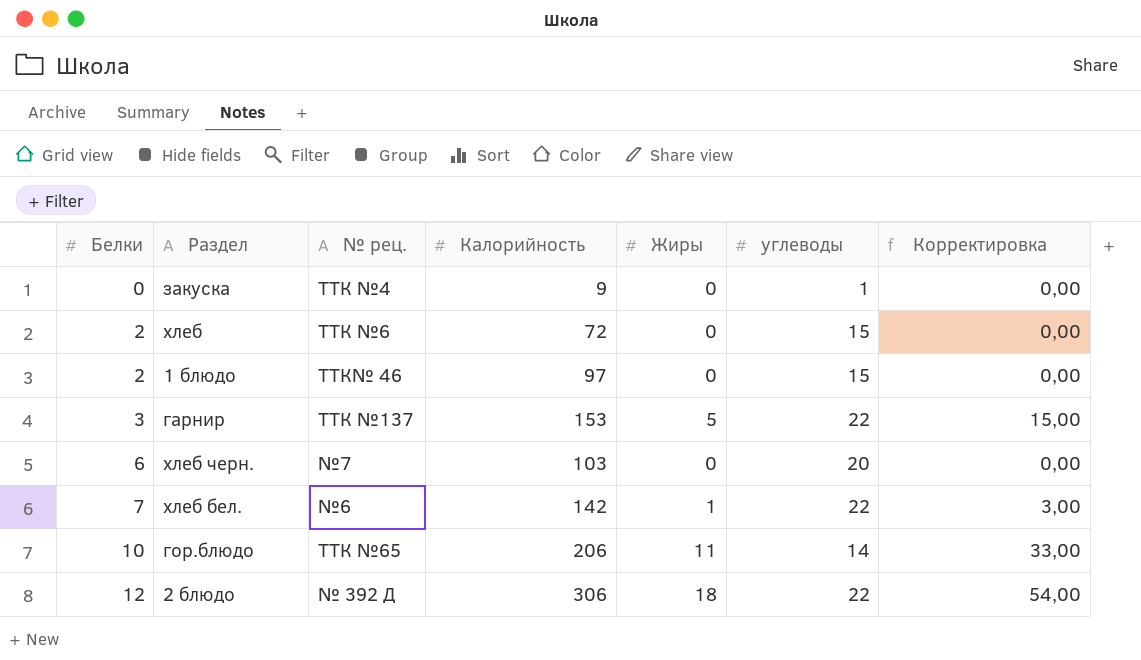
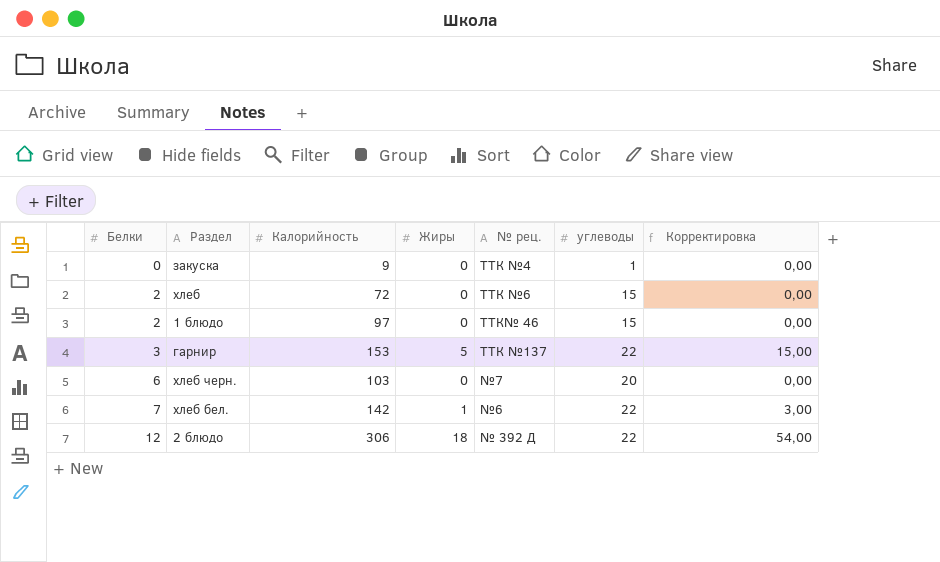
column № рец. | position: 3 -> 5
row гор.блюдо: 10 | ТТК №65 | 206 | 11 | 14 | 33,00 -> none

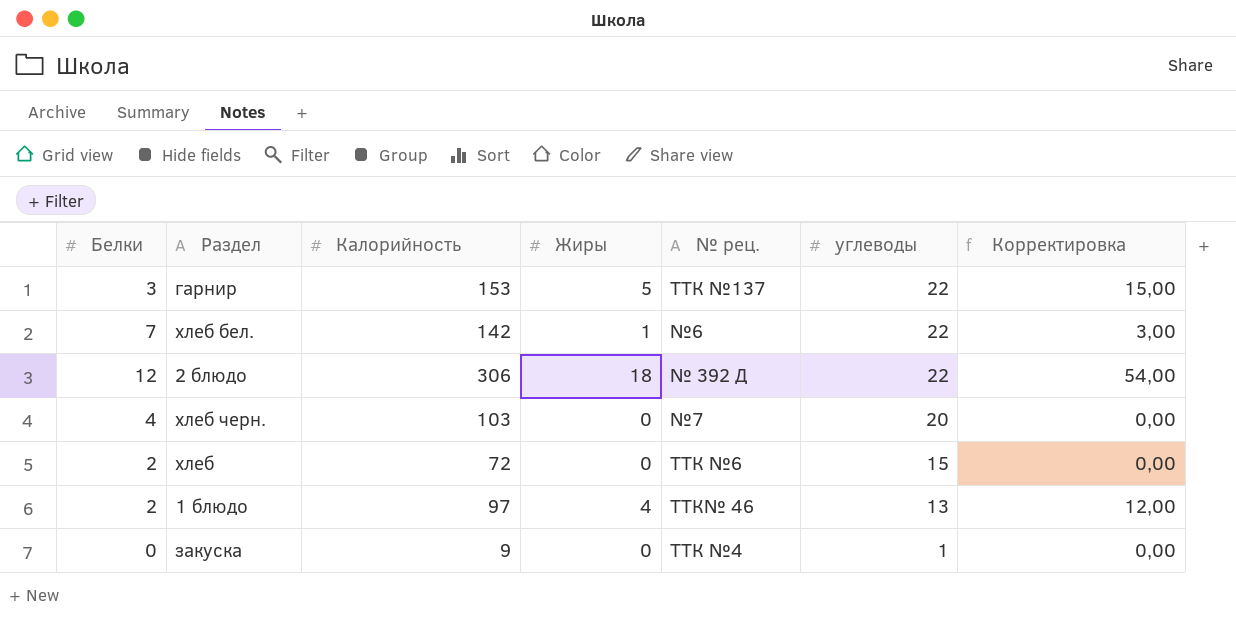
row order: Белки ascending -> углеводы descending
хлеб черн. | Белки: 6 -> 4
1 блюдо | Жиры: 0 -> 4
1 блюдо | углеводы: 15 -> 13
1 блюдо | Корректировка: 0,00 -> 12,00

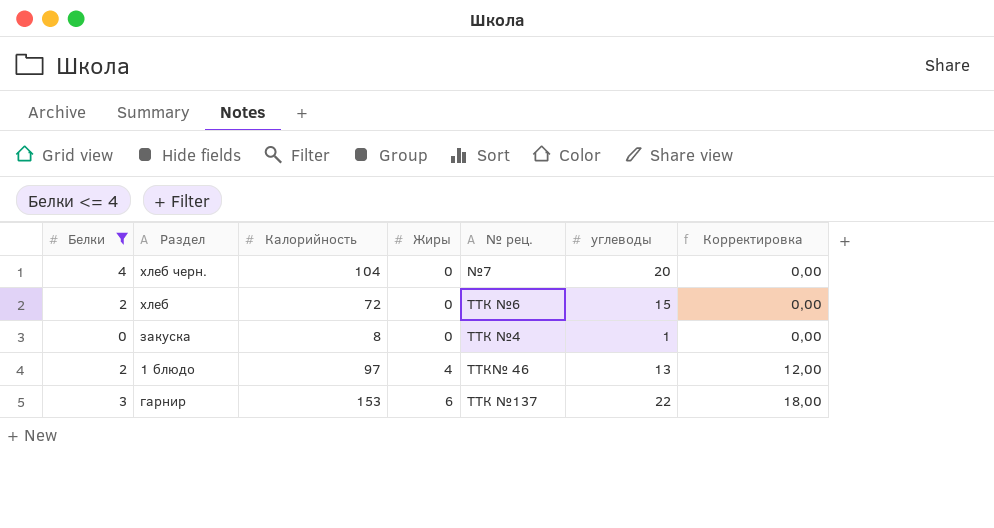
filter: none -> Белки <= 4
row order: углеводы descending -> Жиры ascending
хлеб черн. | Калорийность: 103 -> 104
закуска | Калорийность: 9 -> 8
гарнир | Жиры: 5 -> 6
гарнир | Корректировка: 15,00 -> 18,00

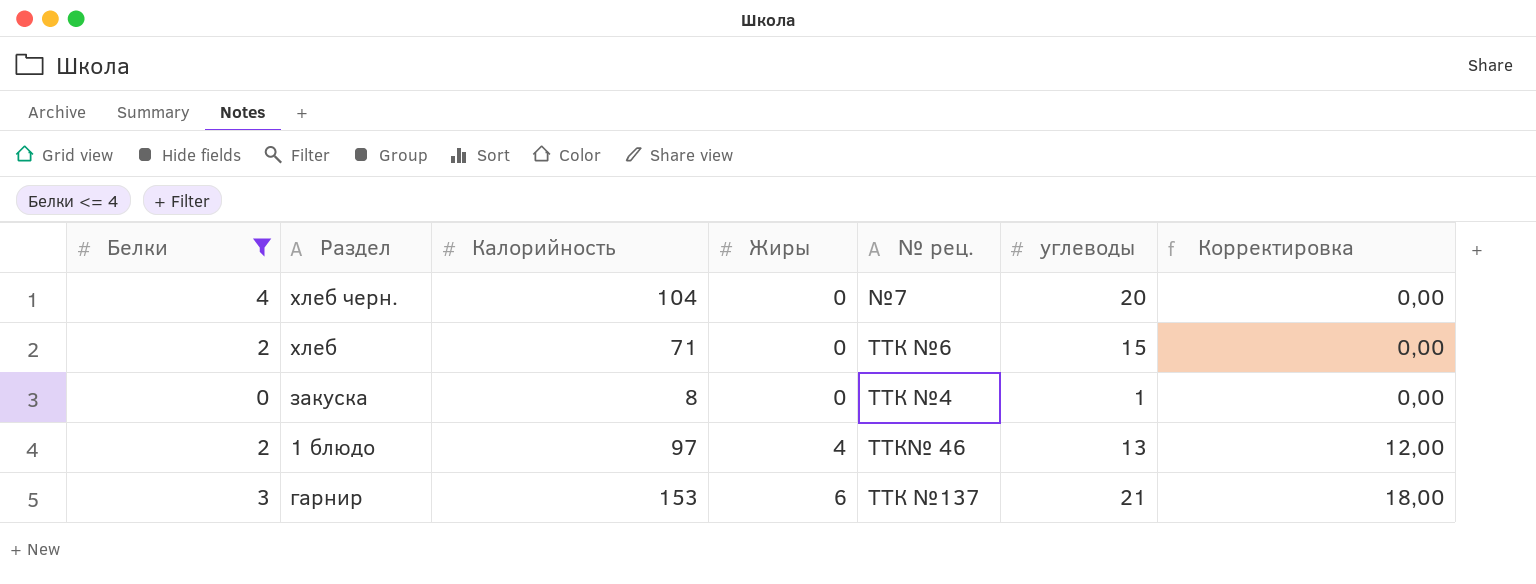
хлеб | Калорийность: 72 -> 71
гарнир | углеводы: 22 -> 21

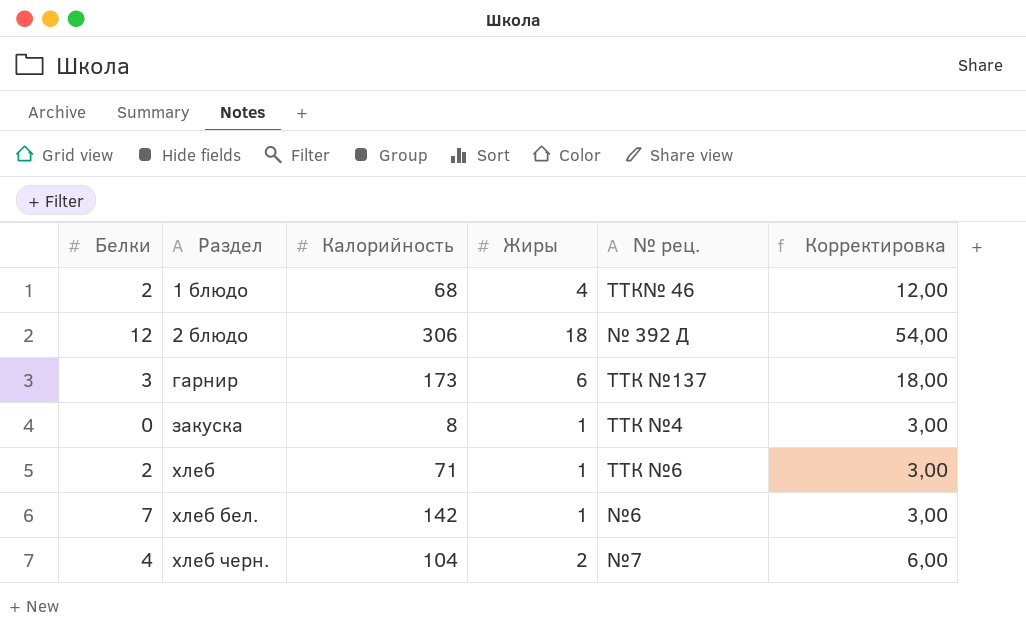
filter: Белки <= 4 -> none
row order: Жиры ascending -> Раздел ascending
column углеводы | position: 6 -> none
1 блюдо | Калорийность: 97 -> 68
гарнир | Калорийность: 153 -> 173
закуска | Жиры: 0 -> 1
закуска | Корректировка: 0,00 -> 3,00
хлеб | Жиры: 0 -> 1
хлеб | Корректировка: 0,00 -> 3,00
хлеб черн. | Жиры: 0 -> 2
хлеб черн. | Корректировка: 0,00 -> 6,00

